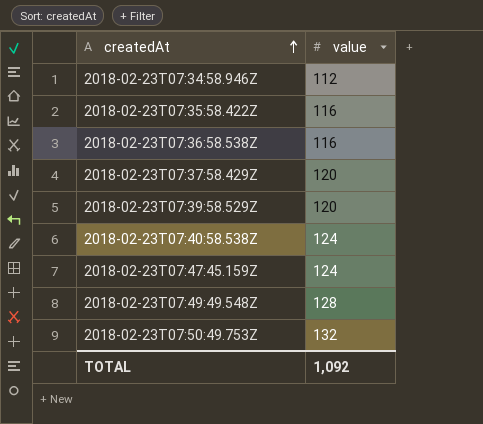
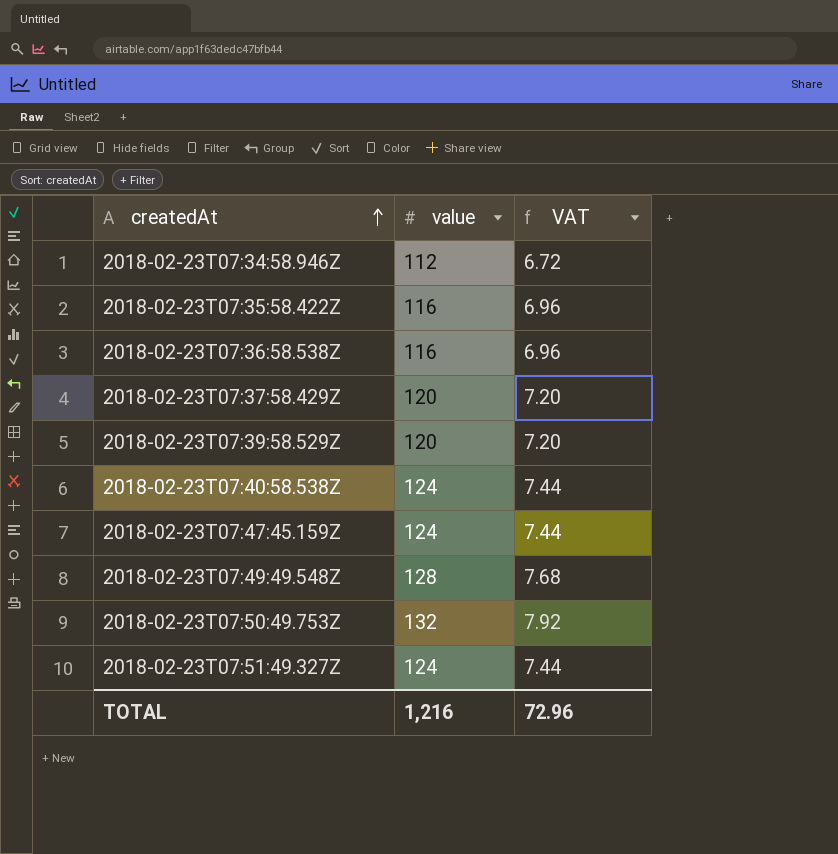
column VAT | formula: none -> [value] * 0.06
row 2018-02-23T07:51:49.327Z: none -> 124 | 7.44
TOTAL | value: 1,092 -> 1,216

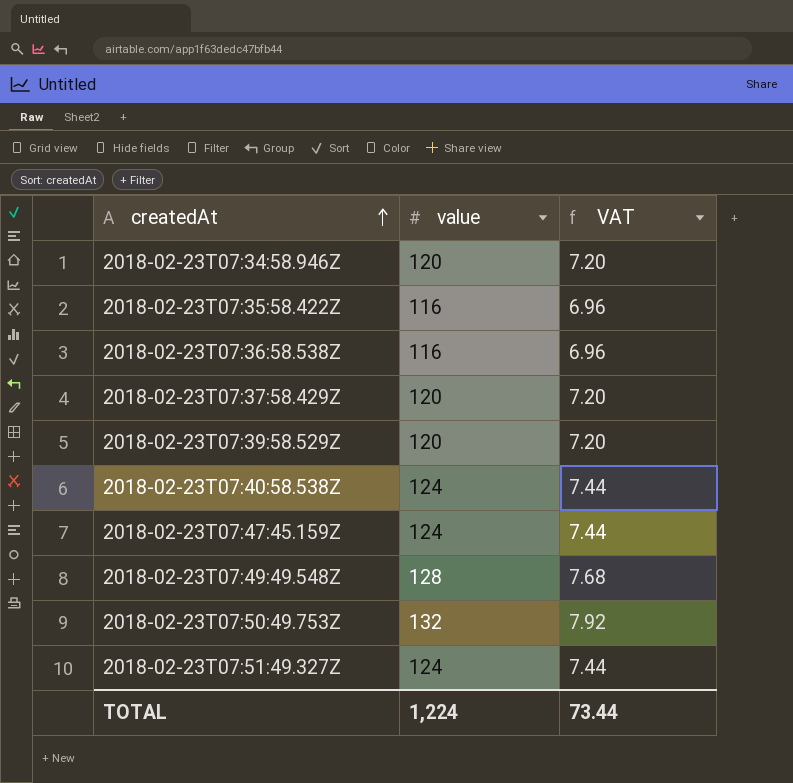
2018-02-23T07:34:58.946Z | value: 112 -> 120
2018-02-23T07:34:58.946Z | VAT: 6.72 -> 7.20
TOTAL | value: 1,216 -> 1,224
TOTAL | VAT: 72.96 -> 73.44

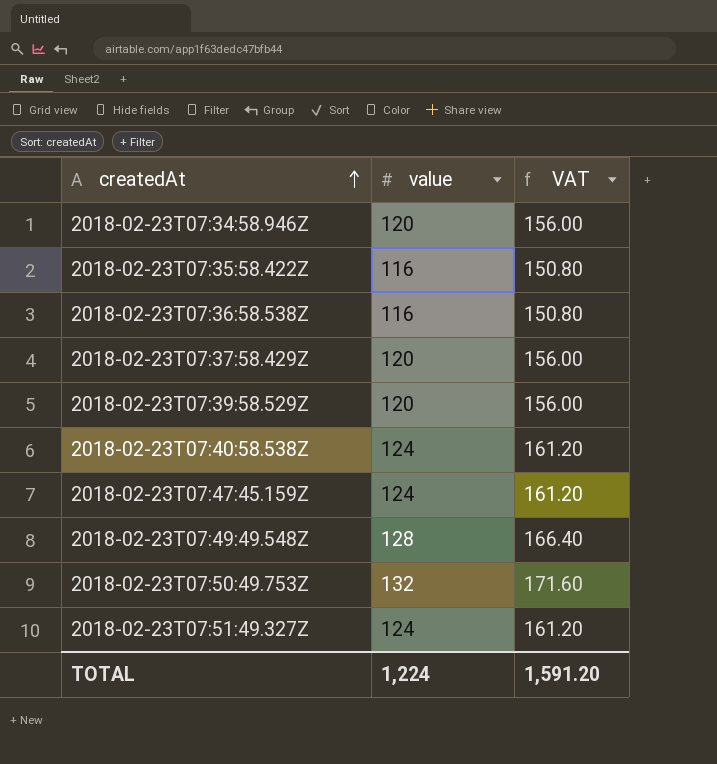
column VAT | formula: [value] * 0.06 -> [value] * 1.3
TOTAL | VAT: 73.44 -> 1,591.20

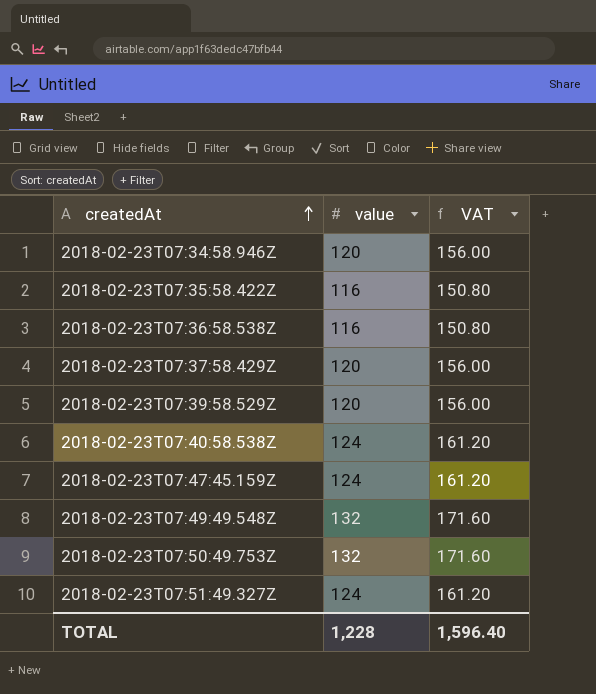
2018-02-23T07:49:49.548Z | value: 128 -> 132
2018-02-23T07:49:49.548Z | VAT: 166.40 -> 171.60
TOTAL | value: 1,224 -> 1,228
TOTAL | VAT: 1,591.20 -> 1,596.40

